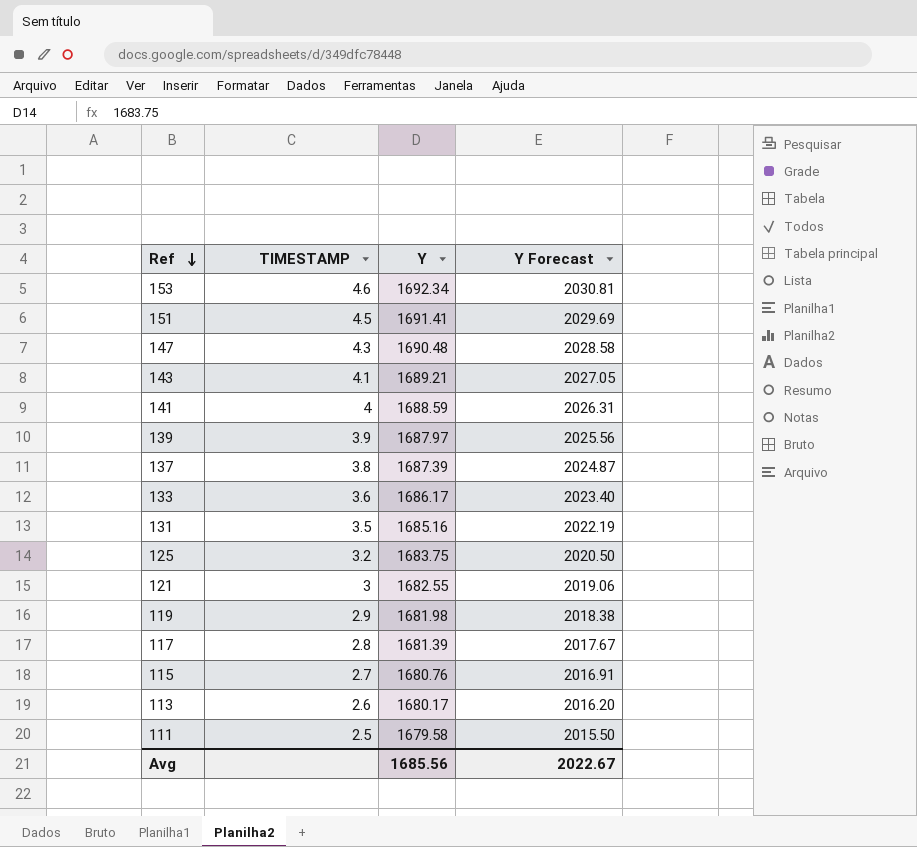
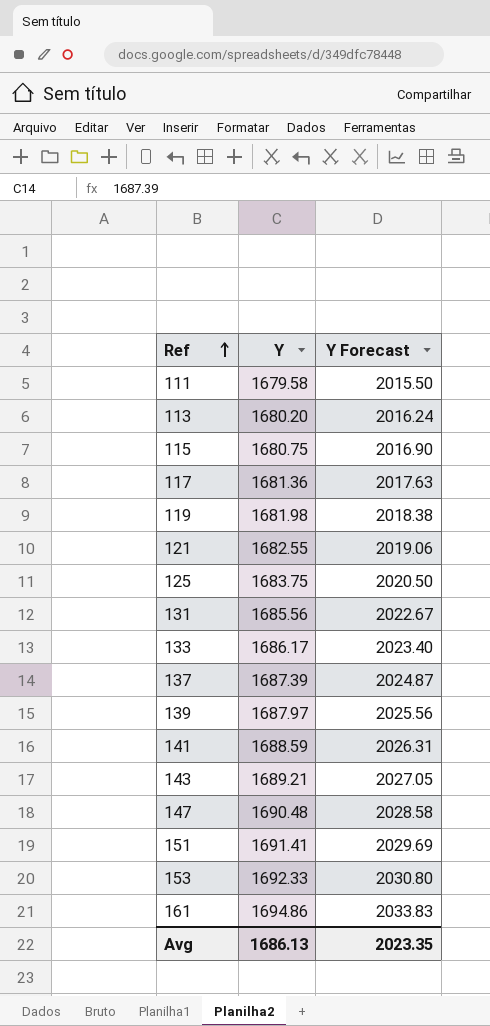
row order: Ref descending -> Ref ascending
column TIMESTAMP | position: 2 -> none
113 | Y: 1680.17 -> 1680.20
113 | Y Forecast: 2016.20 -> 2016.24
115 | Y: 1680.76 -> 1680.75
115 | Y Forecast: 2016.91 -> 2016.90
117 | Y: 1681.39 -> 1681.36
117 | Y Forecast: 2017.67 -> 2017.63
131 | Y: 1685.16 -> 1685.56
131 | Y Forecast: 2022.19 -> 2022.67
153 | Y: 1692.34 -> 1692.33
153 | Y Forecast: 2030.81 -> 2030.80
row 161: none -> 1694.86 | 2033.83
Avg | Y: 1685.56 -> 1686.13
Avg | Y Forecast: 2022.67 -> 2023.35

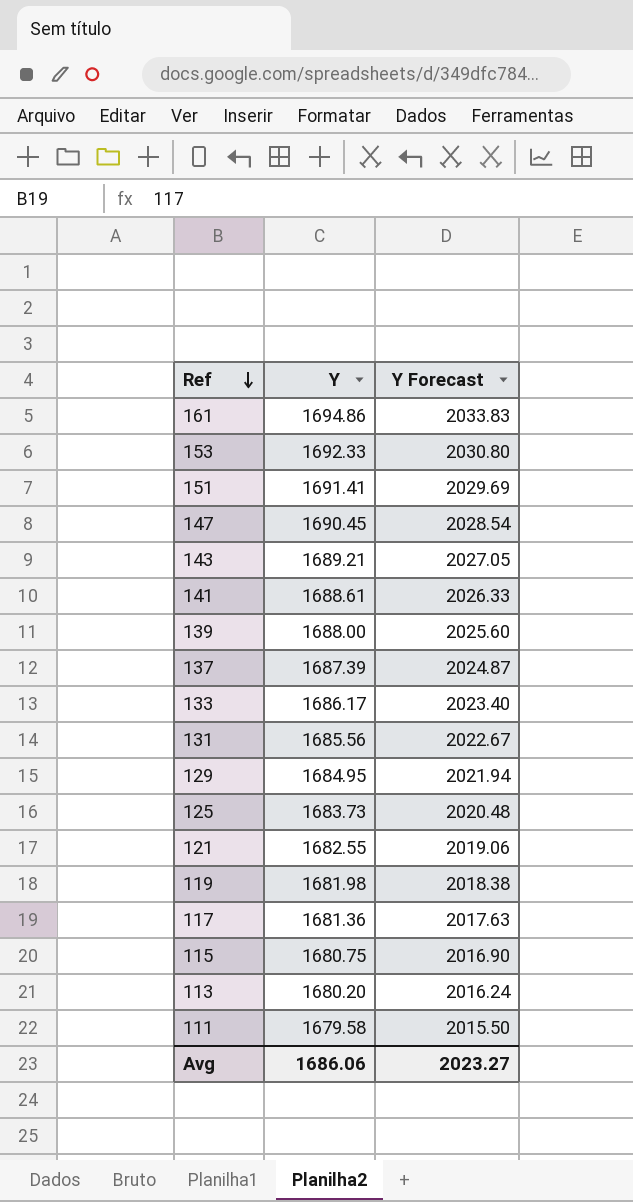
row order: Ref ascending -> Ref descending
147 | Y: 1690.48 -> 1690.45
147 | Y Forecast: 2028.58 -> 2028.54
141 | Y: 1688.59 -> 1688.61
141 | Y Forecast: 2026.31 -> 2026.33
139 | Y: 1687.97 -> 1688.00
139 | Y Forecast: 2025.56 -> 2025.60
row 129: none -> 1684.95 | 2021.94
125 | Y: 1683.75 -> 1683.73
125 | Y Forecast: 2020.50 -> 2020.48
Avg | Y: 1686.13 -> 1686.06
Avg | Y Forecast: 2023.35 -> 2023.27

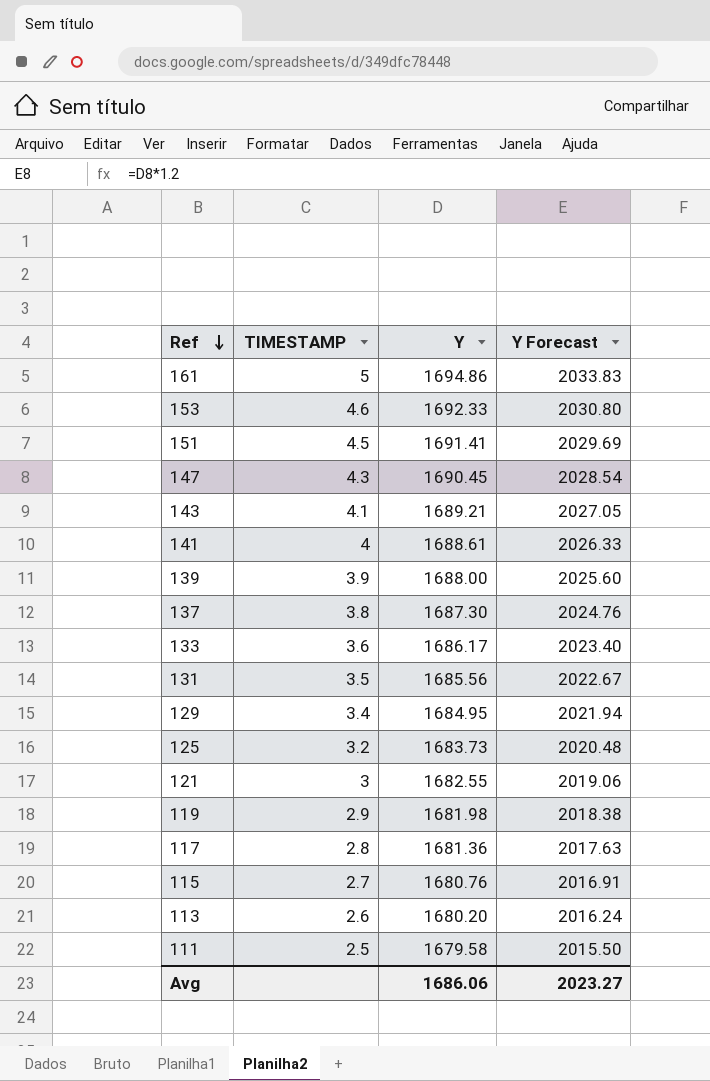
column TIMESTAMP | position: none -> 2
137 | Y: 1687.39 -> 1687.30
137 | Y Forecast: 2024.87 -> 2024.76
115 | Y: 1680.75 -> 1680.76
115 | Y Forecast: 2016.90 -> 2016.91

